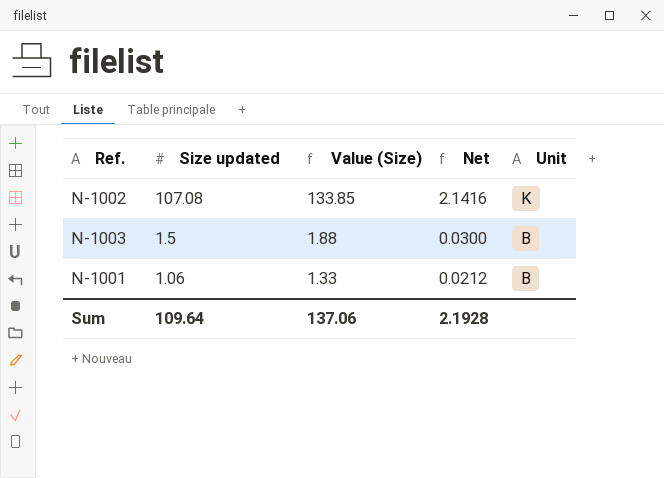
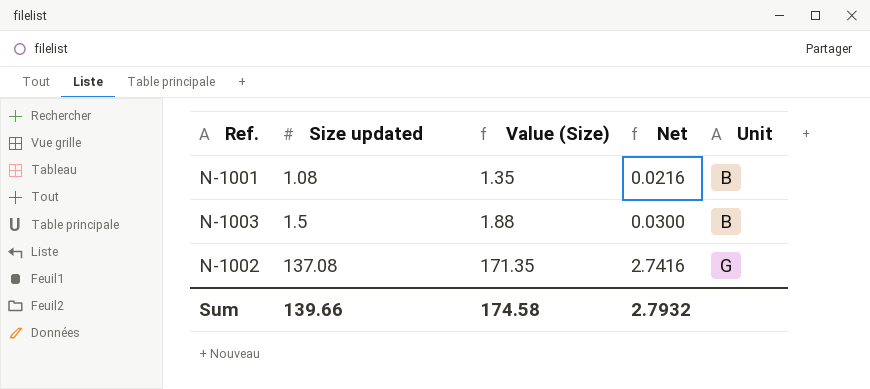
row order: Size updated descending -> Size updated ascending
N-1001 | Size updated: 1.06 -> 1.08
N-1001 | Value (Size): 1.33 -> 1.35
N-1001 | Net: 0.0212 -> 0.0216
N-1002 | Size updated: 107.08 -> 137.08
N-1002 | Value (Size): 133.85 -> 171.35
N-1002 | Net: 2.1416 -> 2.7416
N-1002 | Unit: K -> G
Sum | Size updated: 109.64 -> 139.66
Sum | Value (Size): 137.06 -> 174.58
Sum | Net: 2.1928 -> 2.7932

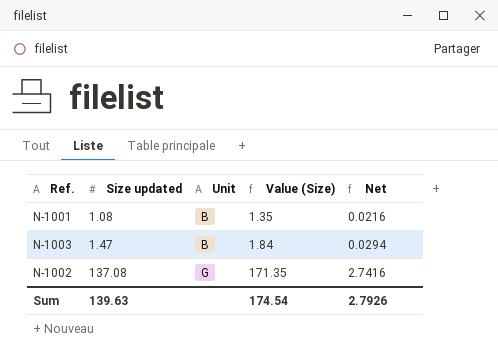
column Unit | position: 5 -> 3
N-1003 | Size updated: 1.5 -> 1.47
N-1003 | Value (Size): 1.88 -> 1.84
N-1003 | Net: 0.0300 -> 0.0294
Sum | Size updated: 139.66 -> 139.63
Sum | Value (Size): 174.58 -> 174.54
Sum | Net: 2.7932 -> 2.7926

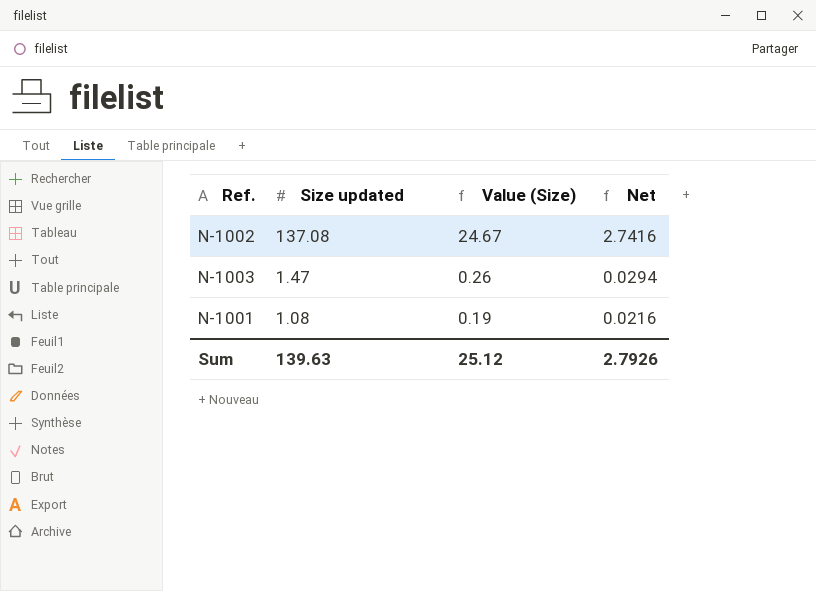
row order: Size updated ascending -> Size updated descending
column Unit | position: 3 -> none
column Value (Size) | formula: [Size updated] * 1.25 -> [Size updated] * 0.18
Sum | Value (Size): 174.54 -> 25.12

